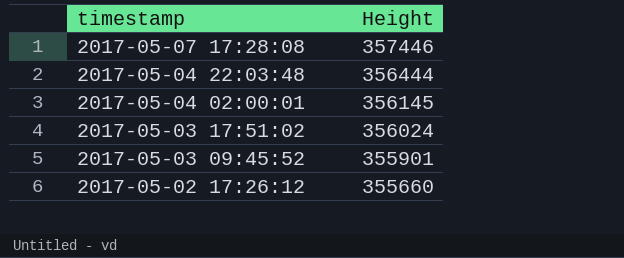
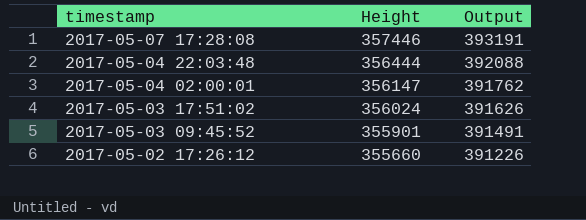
column Output | formula: none -> [Height] * 1.1
2017-05-04 02:00:01 | Height: 356145 -> 356147

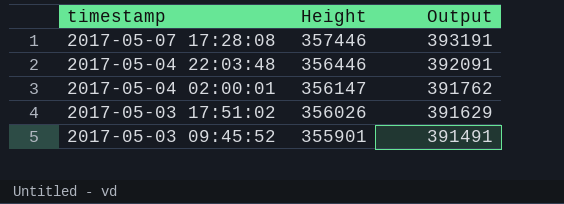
row 2017-05-02 17:26:12: 355660 | 391226 -> none
2017-05-04 22:03:48 | Height: 356444 -> 356446
2017-05-04 22:03:48 | Output: 392088 -> 392091
2017-05-03 17:51:02 | Height: 356024 -> 356026
2017-05-03 17:51:02 | Output: 391626 -> 391629

